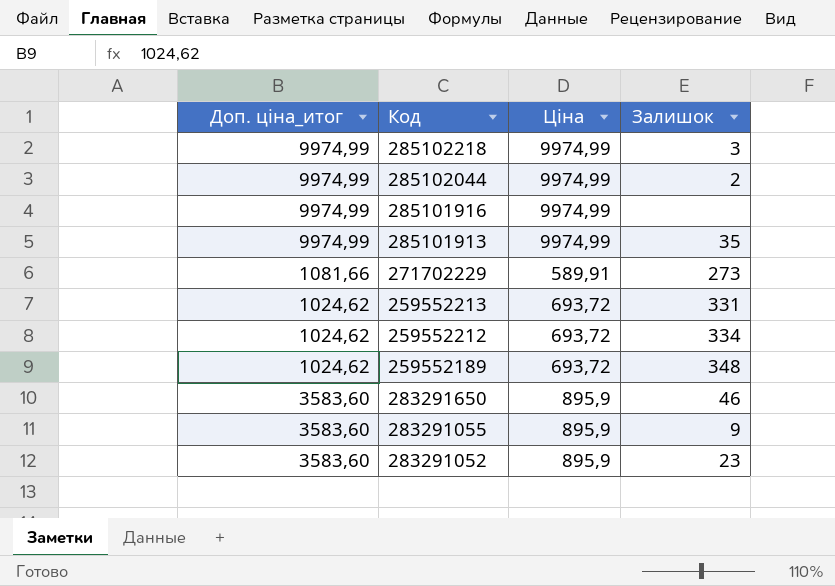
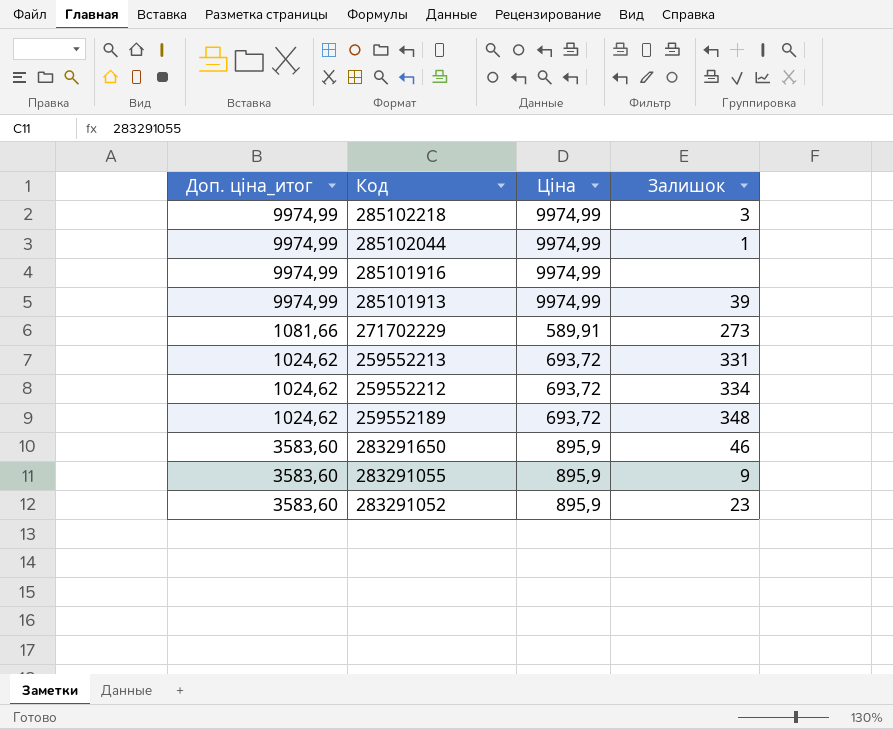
285102044 | Залишок: 2 -> 1
285101913 | Залишок: 35 -> 39

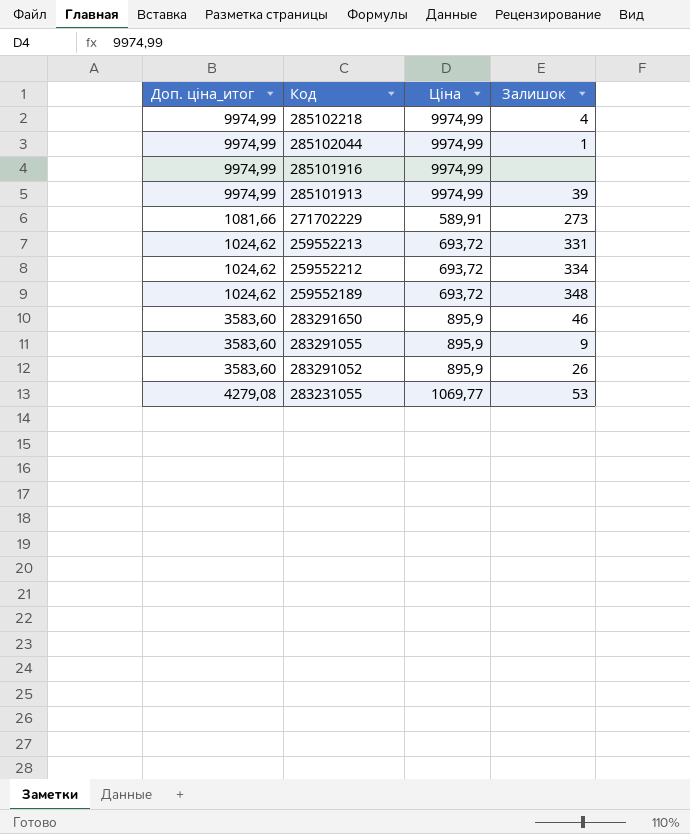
285102218 | Залишок: 3 -> 4
283291052 | Залишок: 23 -> 26
row 283231055: none -> 4279,08 | 1069,77 | 53

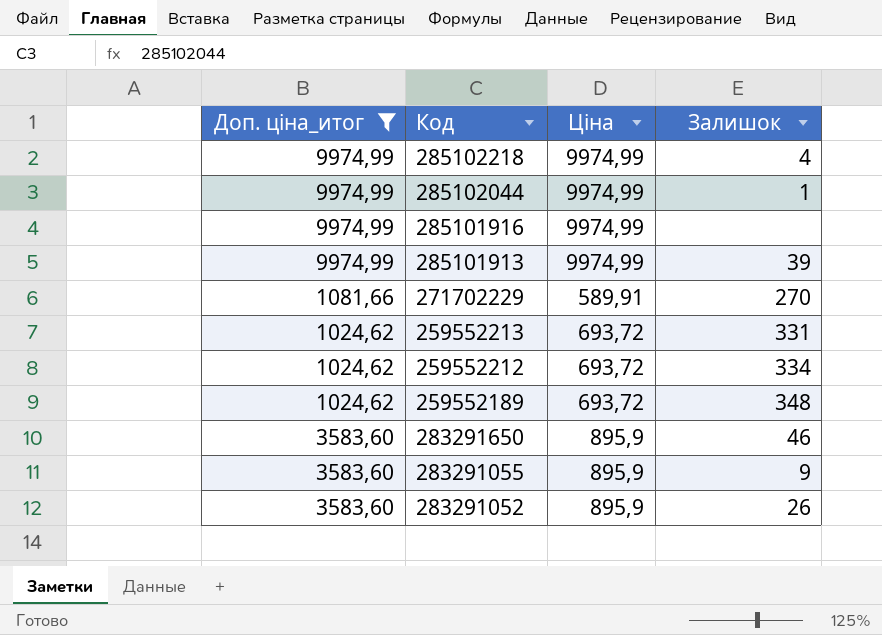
filter: none -> Доп. ціна_итог != 4279,08
271702229 | Залишок: 273 -> 270

